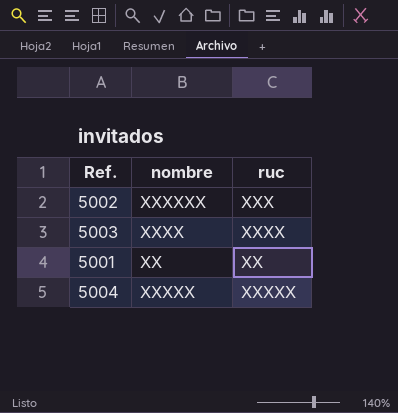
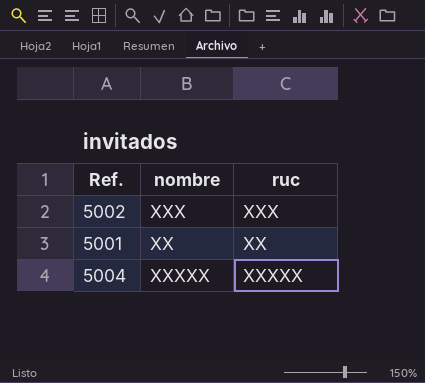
row 5003: XXXX | XXXX -> none
5002 | nombre: XXXXXX -> XXX

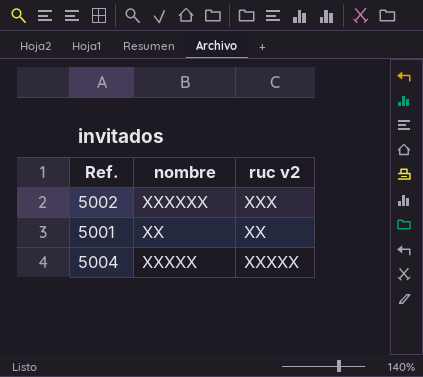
column name: ruc -> ruc v2
5002 | nombre: XXX -> XXXXXX

